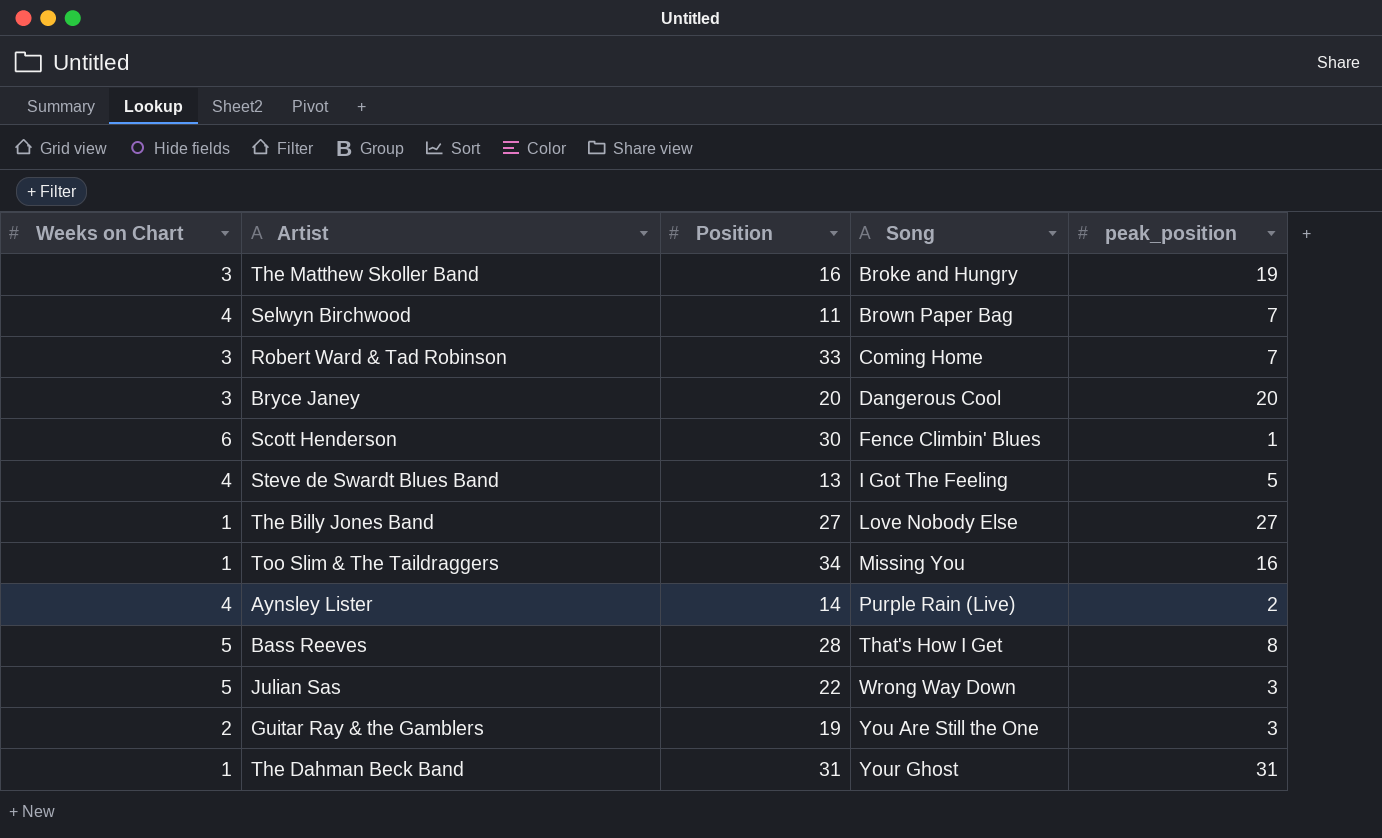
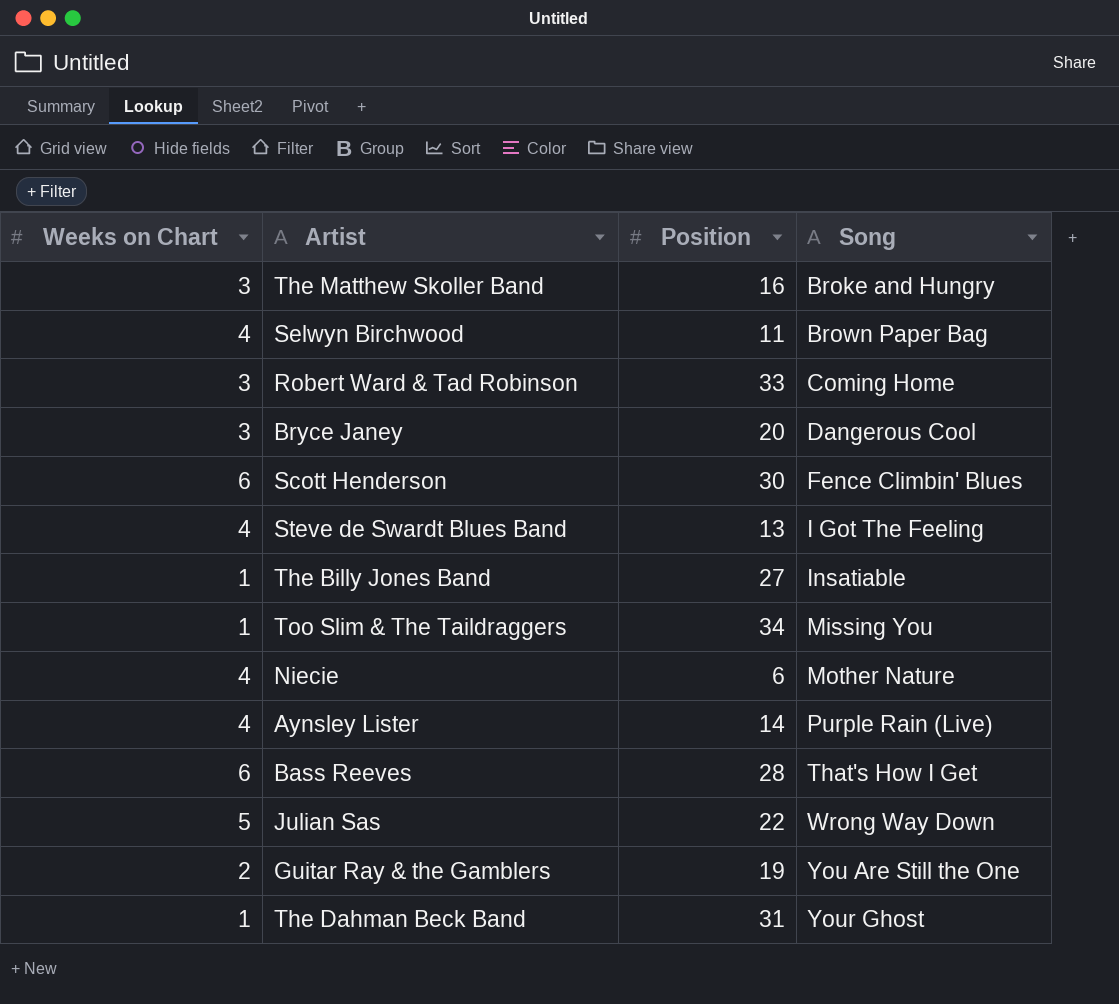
column peak_position | position: 5 -> none
The Billy Jones Band | Song: Love Nobody Else -> Insatiable
row Niecie: none -> 4 | 6 | Mother Nature
Bass Reeves | Weeks on Chart: 5 -> 6

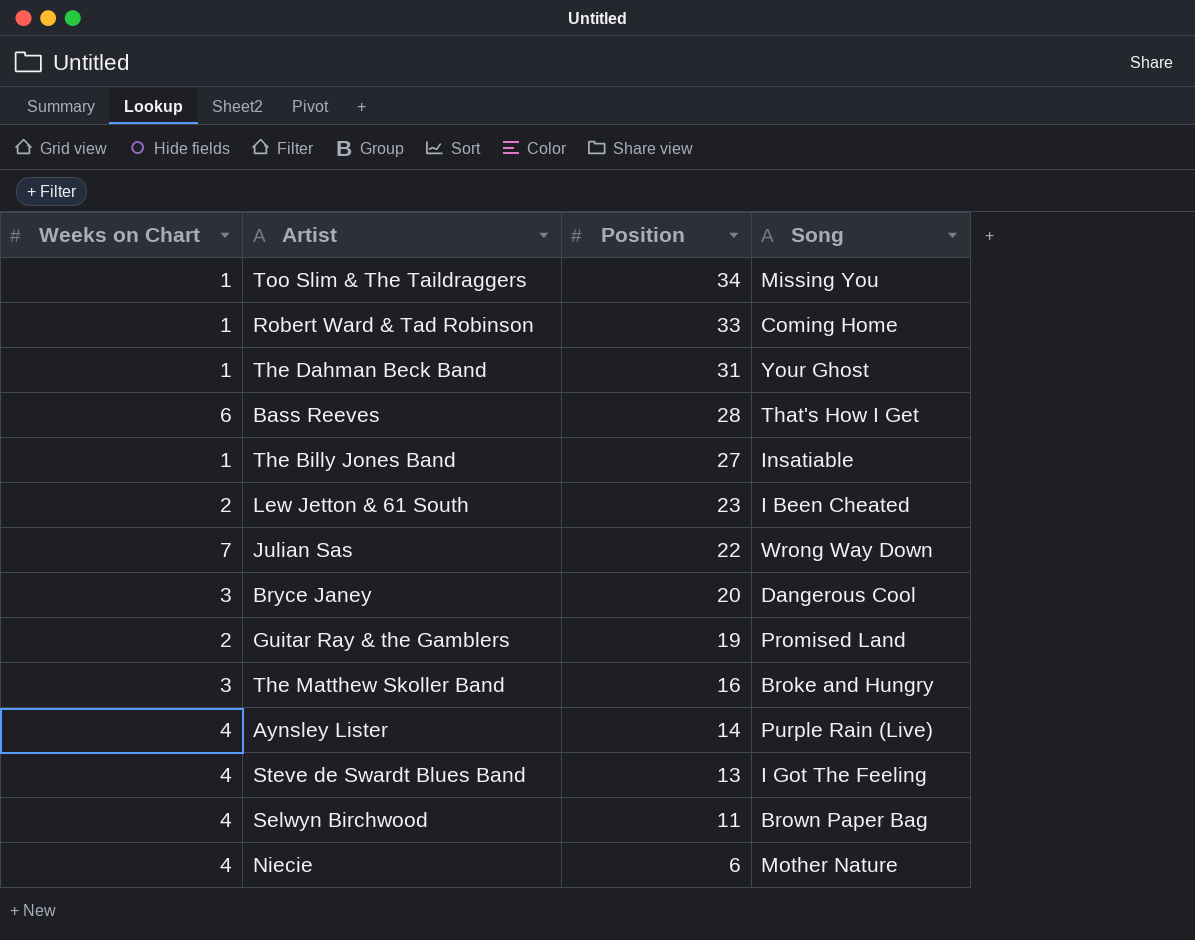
row order: Song ascending -> Position descending
row Scott Henderson: 6 | 30 | Fence Climbin' Blues -> none
Robert Ward & Tad Robinson | Weeks on Chart: 3 -> 1
row Lew Jetton & 61 South: none -> 2 | 23 | I Been Cheated
Julian Sas | Weeks on Chart: 5 -> 7
Guitar Ray & the Gamblers | Song: You Are Still the One -> Promised Land

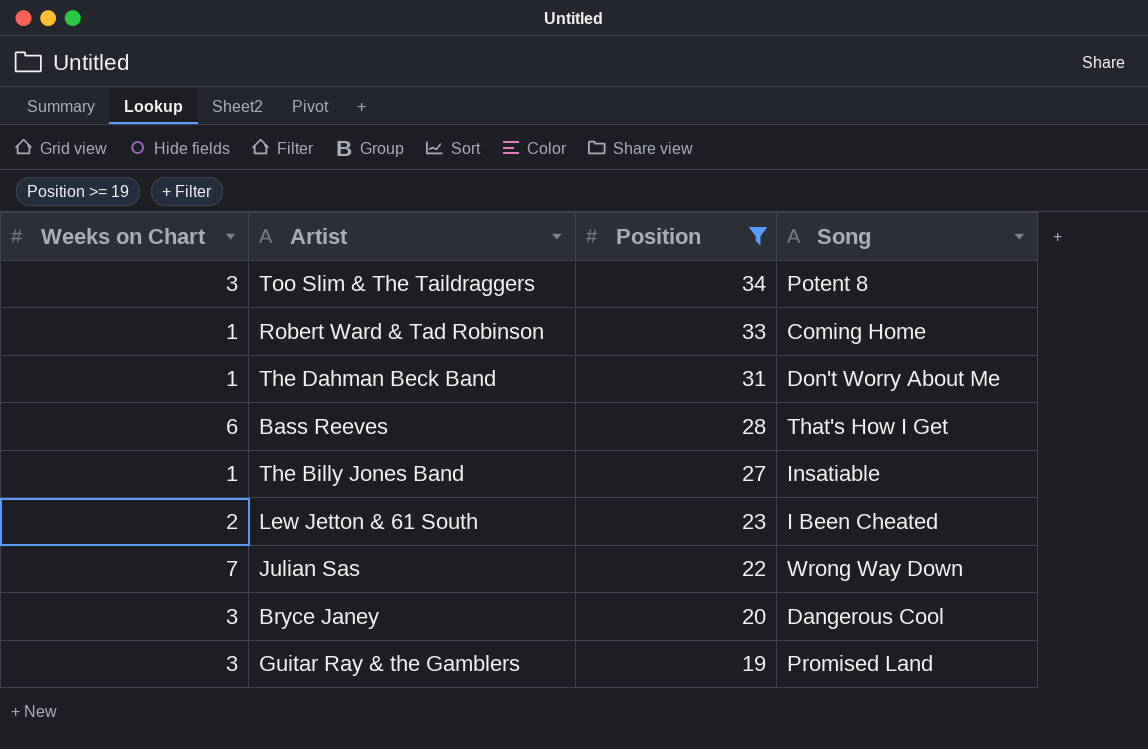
filter: none -> Position >= 19
Too Slim & The Taildraggers | Weeks on Chart: 1 -> 3
Too Slim & The Taildraggers | Song: Missing You -> Potent 8
The Dahman Beck Band | Song: Your Ghost -> Don't Worry About Me
Guitar Ray & the Gamblers | Weeks on Chart: 2 -> 3

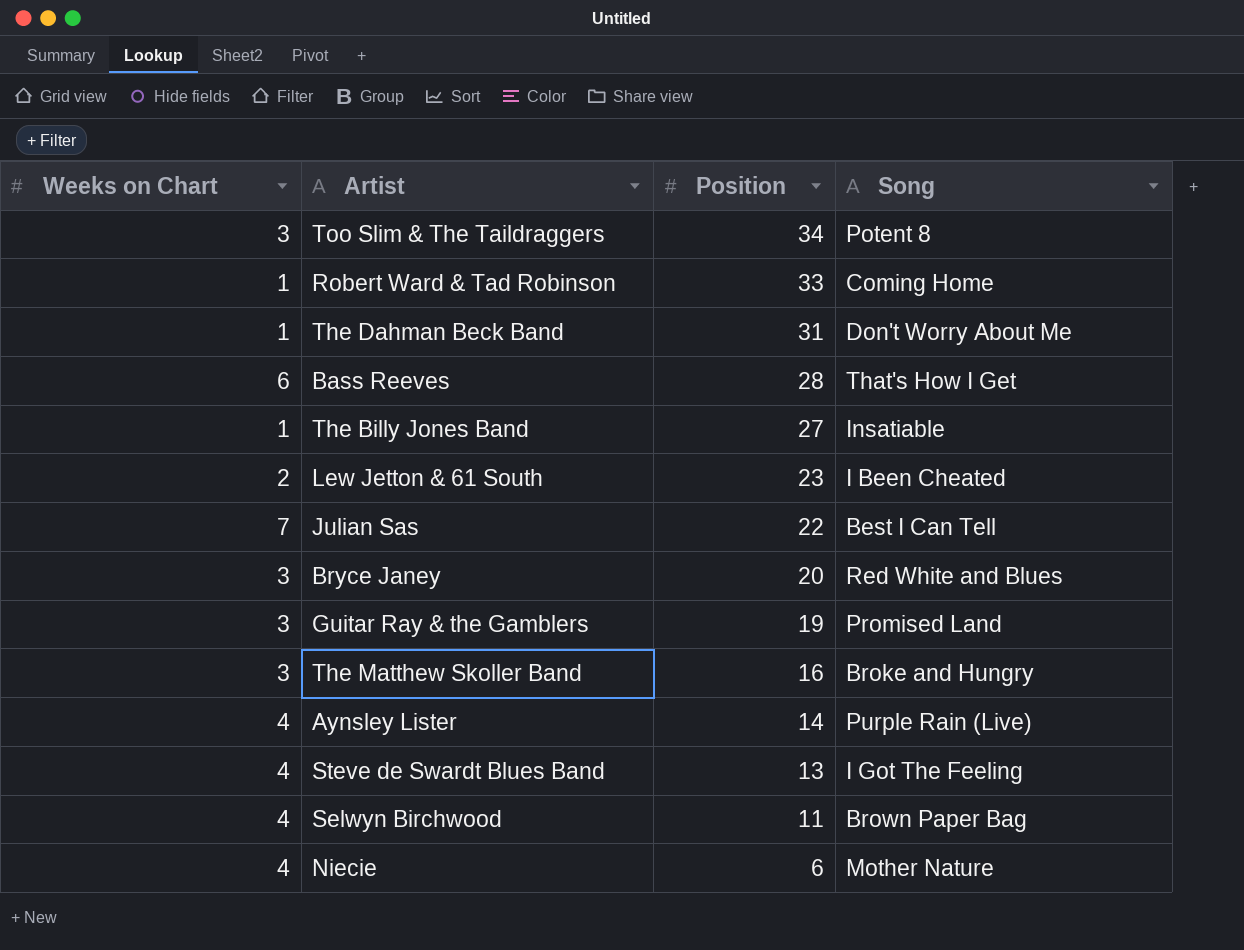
filter: Position >= 19 -> none
Julian Sas | Song: Wrong Way Down -> Best I Can Tell
Bryce Janey | Song: Dangerous Cool -> Red White and Blues

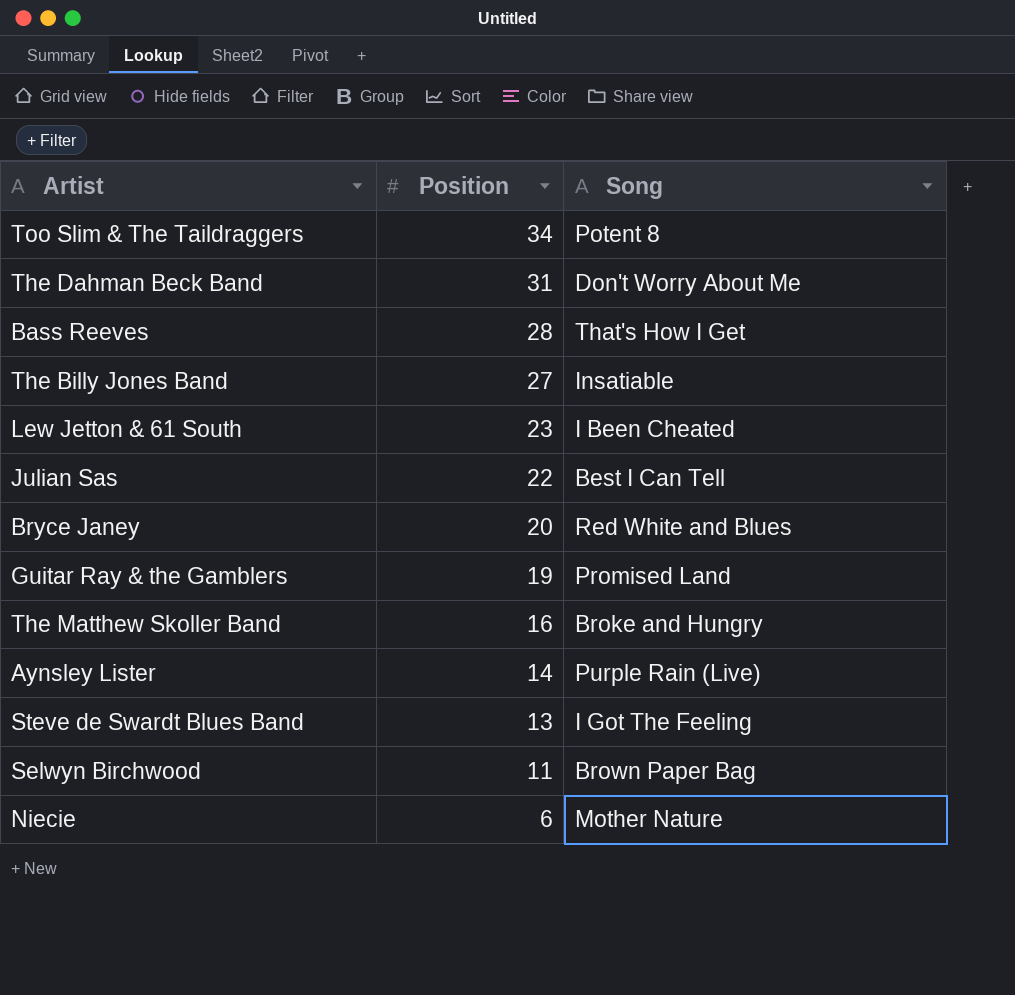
column Weeks on Chart | position: 1 -> none
row Robert Ward & Tad Robinson: 1 | 33 | Coming Home -> none

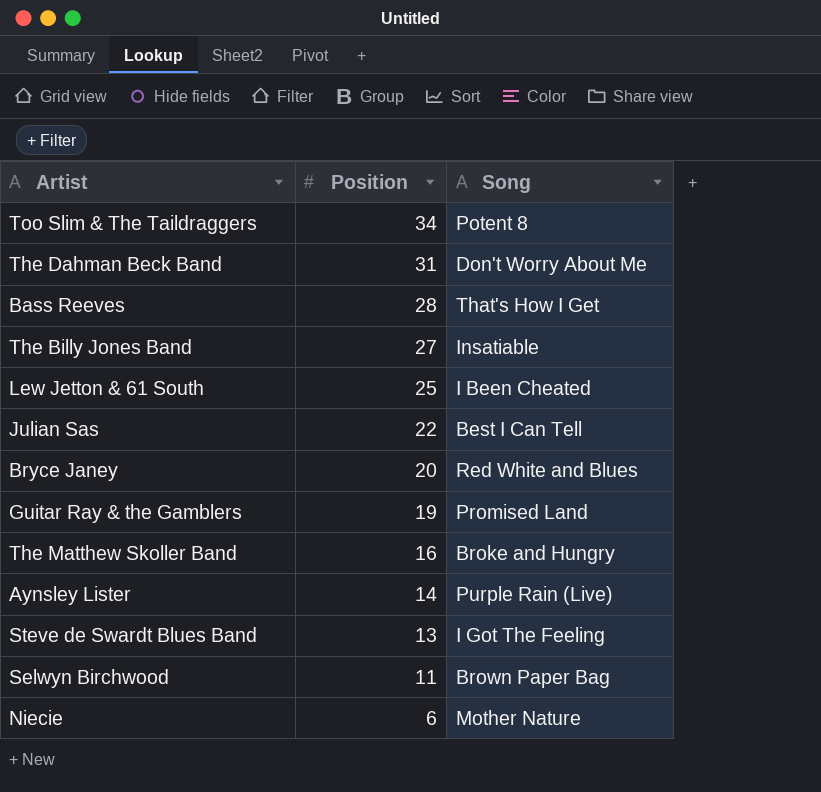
Lew Jetton & 61 South | Position: 23 -> 25

